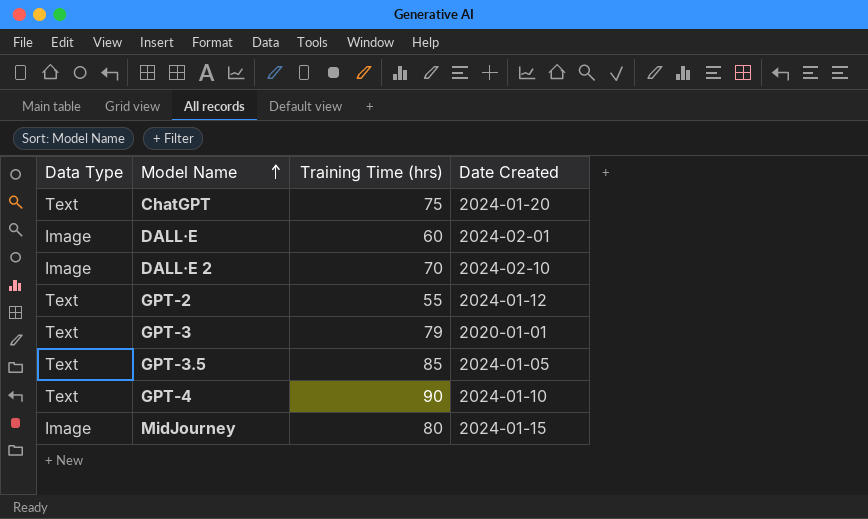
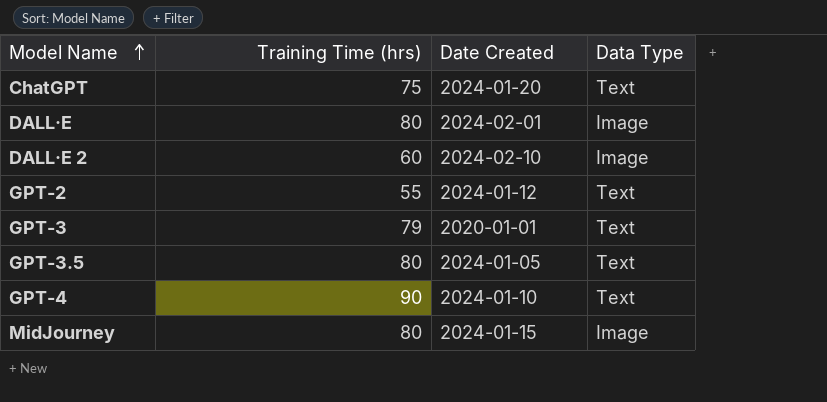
column Data Type | position: 1 -> 4
DALL·E | Training Time (hrs): 60 -> 80
DALL·E 2 | Training Time (hrs): 70 -> 60
GPT-3.5 | Training Time (hrs): 85 -> 80

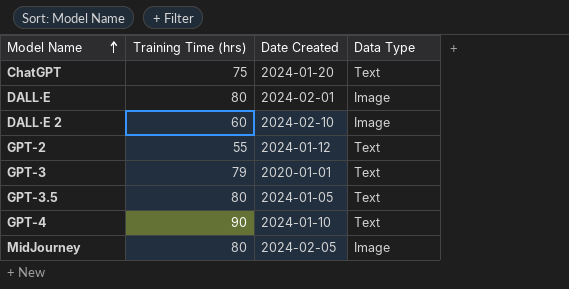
MidJourney | Date Created: 2024-01-15 -> 2024-02-05

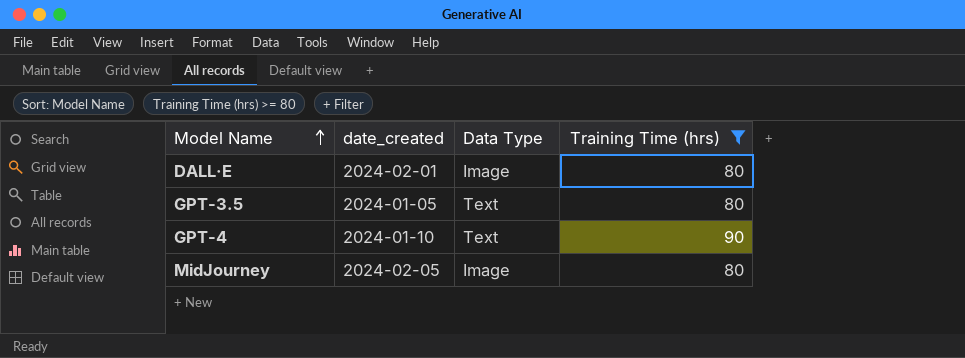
filter: none -> Training Time (hrs) >= 80
column name: Date Created -> date_created
column Training Time (hrs) | position: 2 -> 4

